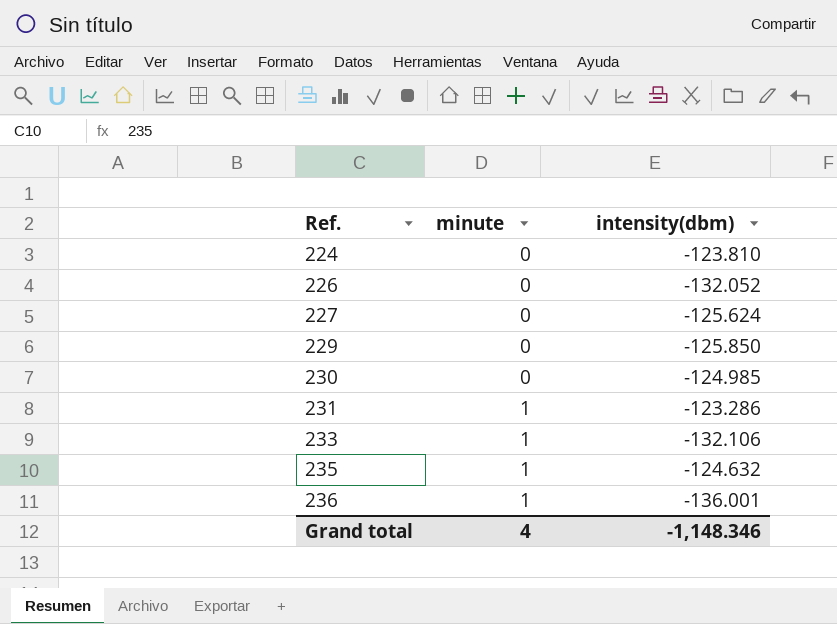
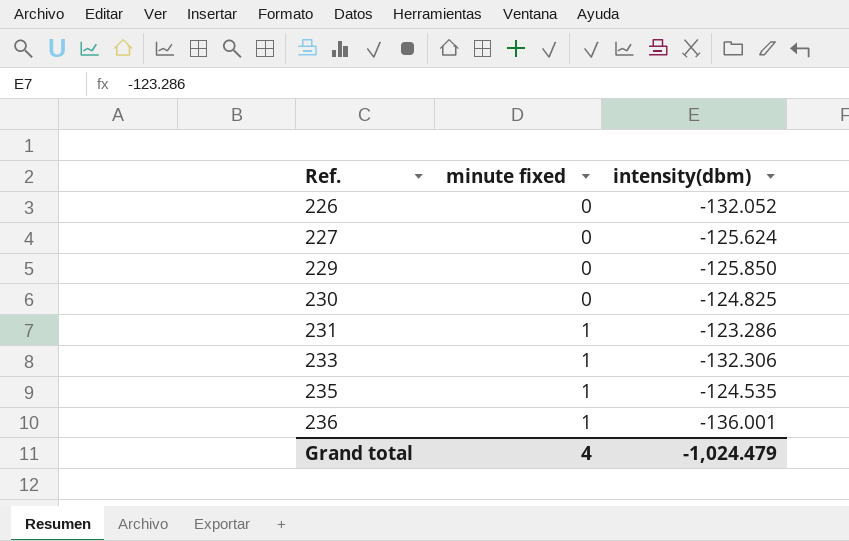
column name: minute -> minute fixed
row 224: 0 | -123.810 -> none
230 | intensity(dbm): -124.985 -> -124.825
233 | intensity(dbm): -132.106 -> -132.306
235 | intensity(dbm): -124.632 -> -124.535
Grand total | intensity(dbm): -1,148.346 -> -1,024.479

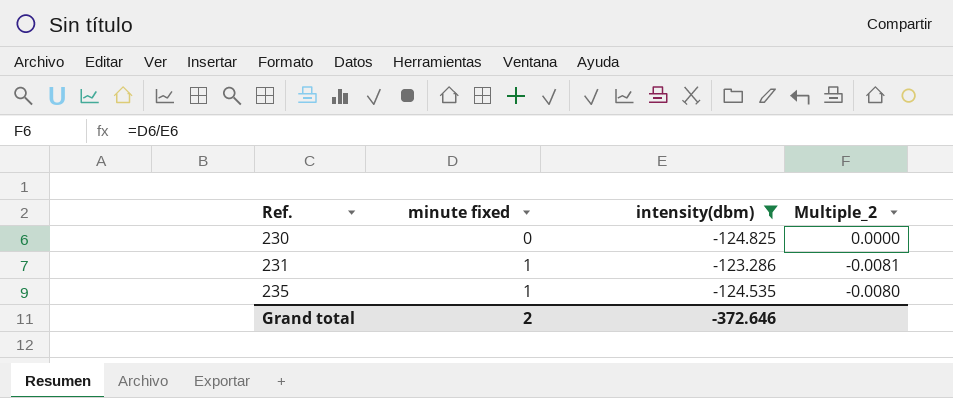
filter: none -> intensity(dbm) >= -124.825
column Multiple_2 | formula: none -> [minute fixed] / [intensity(dbm)]
Grand total | minute fixed: 4 -> 2
Grand total | intensity(dbm): -1,024.479 -> -372.646

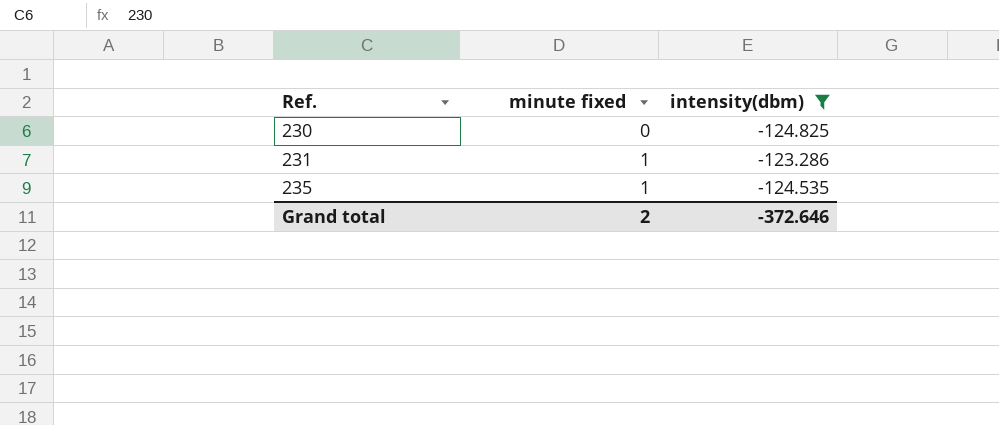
column Multiple_2 | formula: [minute fixed] / [intensity(dbm)] -> none

